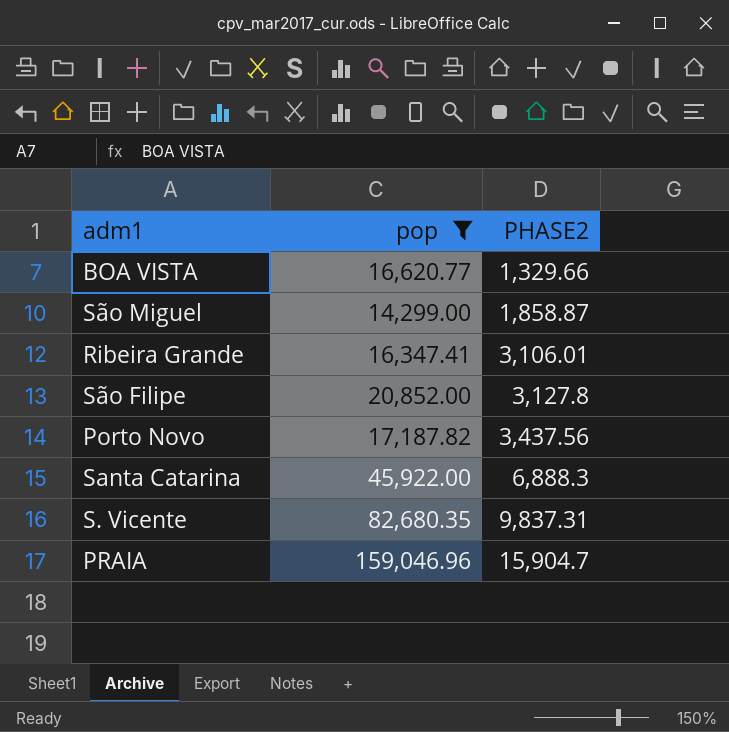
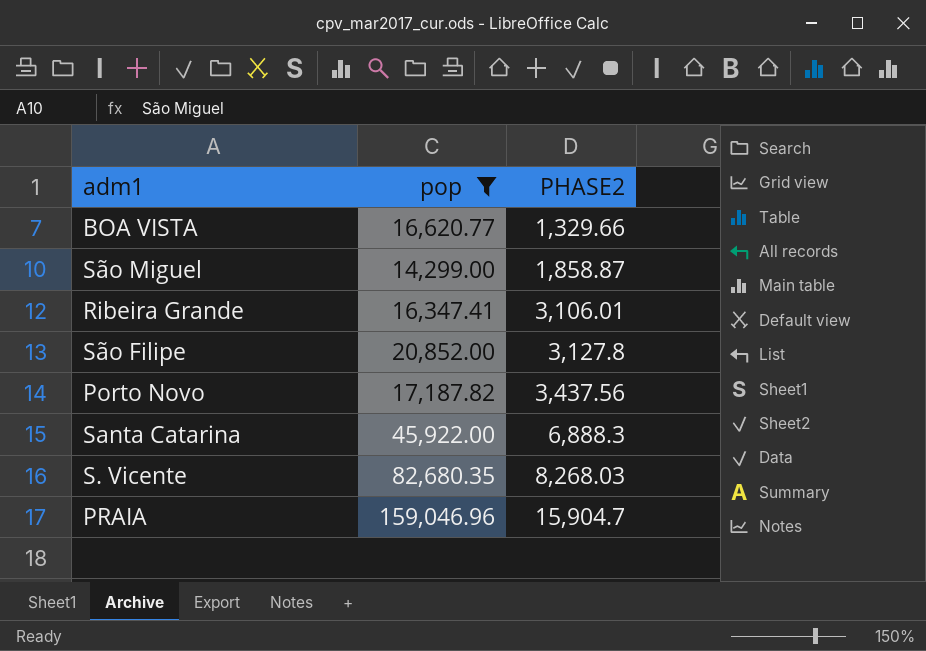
S. Vicente | PHASE2: 9,837.31 -> 8,268.03

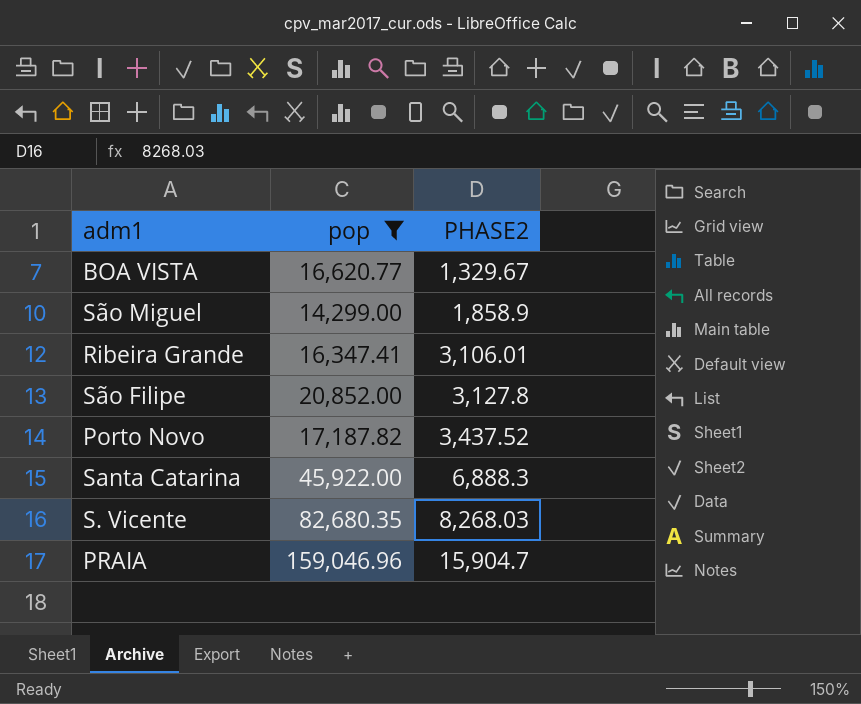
BOA VISTA | PHASE2: 1,329.66 -> 1,329.67
São Miguel | PHASE2: 1,858.87 -> 1,858.9
Porto Novo | PHASE2: 3,437.56 -> 3,437.52

